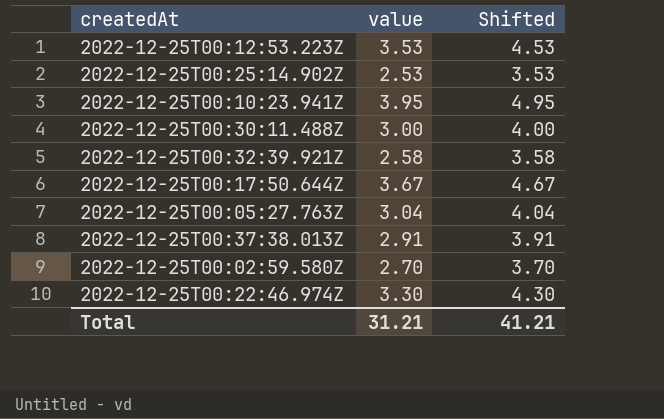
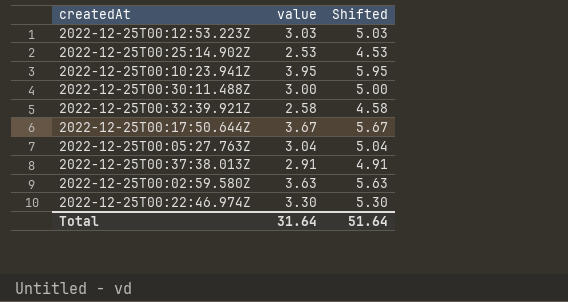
column Shifted | formula: [value] + 1 -> [value] + 2
2022-12-25T00:12:53.223Z | value: 3.53 -> 3.03
2022-12-25T00:02:59.580Z | value: 2.70 -> 3.63
Total | value: 31.21 -> 31.64
Total | Shifted: 41.21 -> 51.64

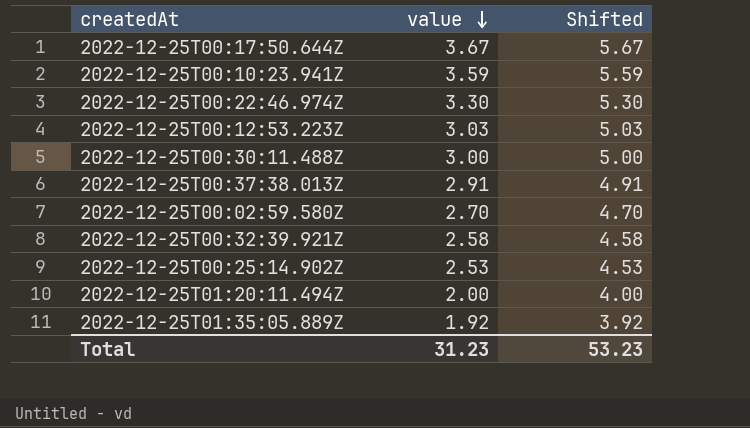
row order: none -> value descending
row 2022-12-25T00:05:27.763Z: 3.04 | 5.04 -> none
2022-12-25T00:10:23.941Z | value: 3.95 -> 3.59
2022-12-25T00:10:23.941Z | Shifted: 5.95 -> 5.59
2022-12-25T00:02:59.580Z | value: 3.63 -> 2.70
2022-12-25T00:02:59.580Z | Shifted: 5.63 -> 4.70
row 2022-12-25T01:20:11.494Z: none -> 2.00 | 4.00
row 2022-12-25T01:35:05.889Z: none -> 1.92 | 3.92
Total | value: 31.64 -> 31.23
Total | Shifted: 51.64 -> 53.23

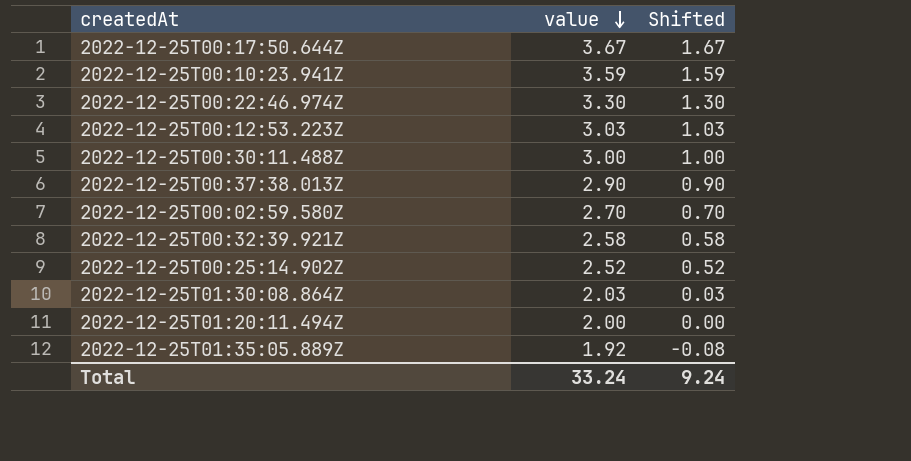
column Shifted | formula: [value] + 2 -> [value] - 2
2022-12-25T00:37:38.013Z | value: 2.91 -> 2.90
2022-12-25T00:25:14.902Z | value: 2.53 -> 2.52
row 2022-12-25T01:30:08.864Z: none -> 2.03 | 0.03
Total | value: 31.23 -> 33.24
Total | Shifted: 53.23 -> 9.24

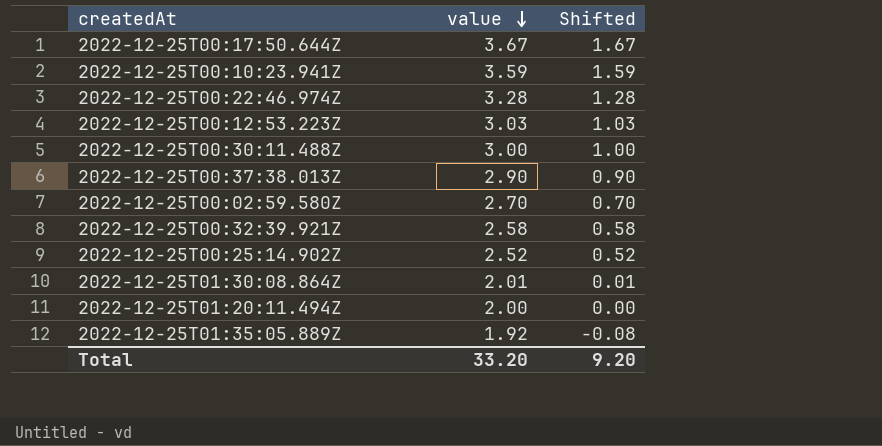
2022-12-25T00:22:46.974Z | value: 3.30 -> 3.28
2022-12-25T00:22:46.974Z | Shifted: 1.30 -> 1.28
2022-12-25T01:30:08.864Z | value: 2.03 -> 2.01
2022-12-25T01:30:08.864Z | Shifted: 0.03 -> 0.01
Total | value: 33.24 -> 33.20
Total | Shifted: 9.24 -> 9.20

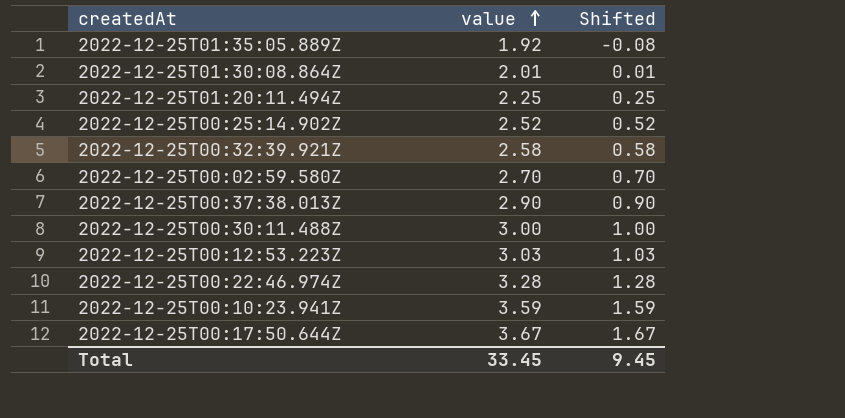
row order: value descending -> value ascending
2022-12-25T01:20:11.494Z | value: 2.00 -> 2.25
2022-12-25T01:20:11.494Z | Shifted: 0.00 -> 0.25
Total | value: 33.20 -> 33.45
Total | Shifted: 9.20 -> 9.45

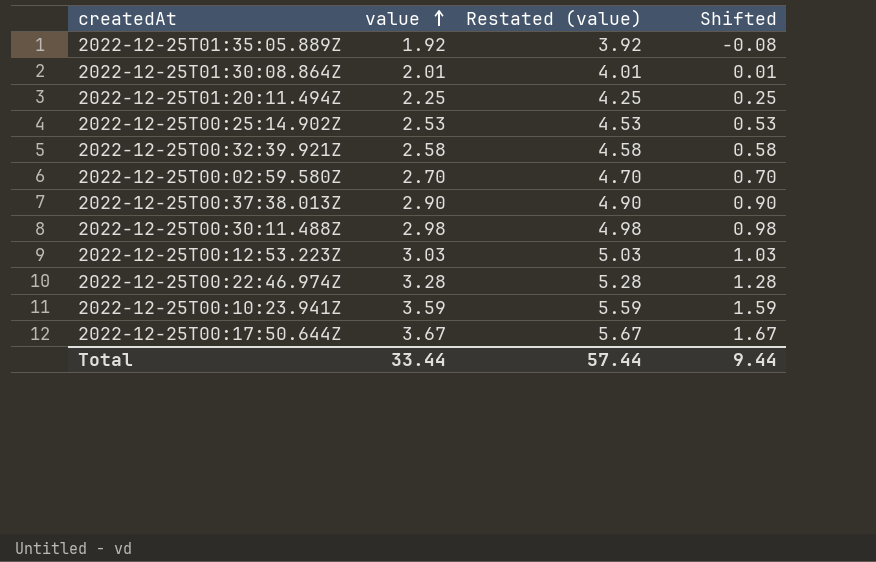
column Restated (value) | formula: none -> [value] + 2
2022-12-25T00:25:14.902Z | value: 2.52 -> 2.53
2022-12-25T00:25:14.902Z | Shifted: 0.52 -> 0.53
2022-12-25T00:30:11.488Z | value: 3.00 -> 2.98
2022-12-25T00:30:11.488Z | Shifted: 1.00 -> 0.98
Total | value: 33.45 -> 33.44
Total | Shifted: 9.45 -> 9.44

